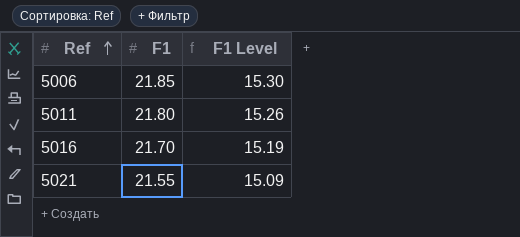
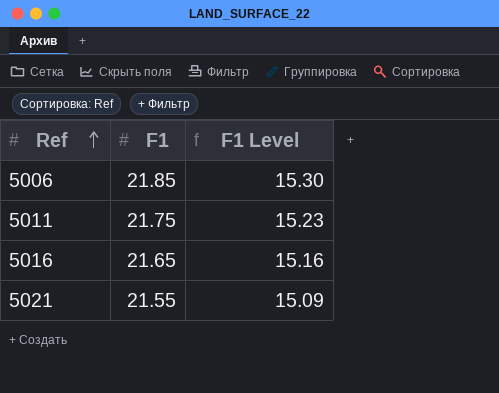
5011 | F1: 21.80 -> 21.75
5011 | F1 Level: 15.26 -> 15.23
5016 | F1: 21.70 -> 21.65
5016 | F1 Level: 15.19 -> 15.16

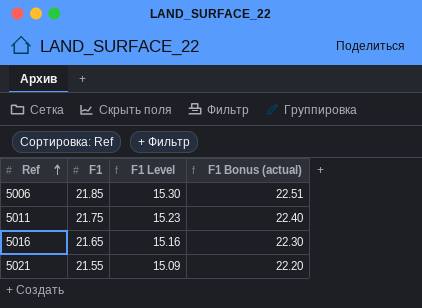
column F1 Bonus (actual) | formula: none -> [F1] * 1.03

